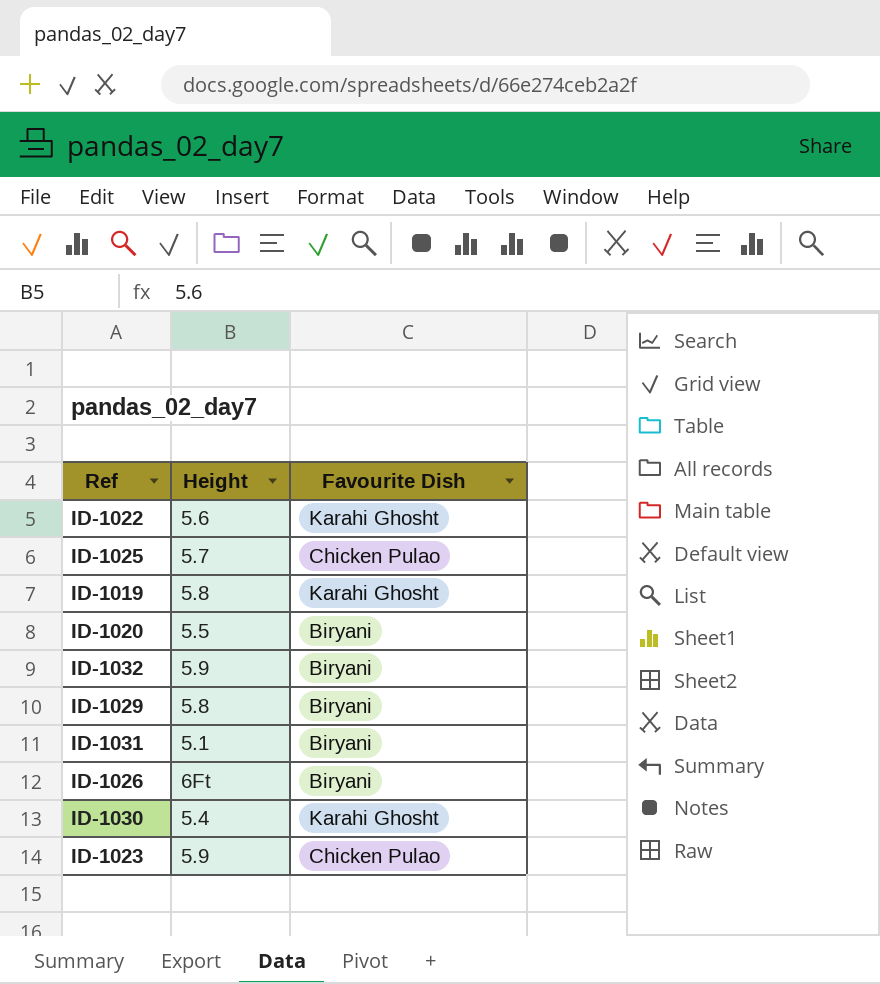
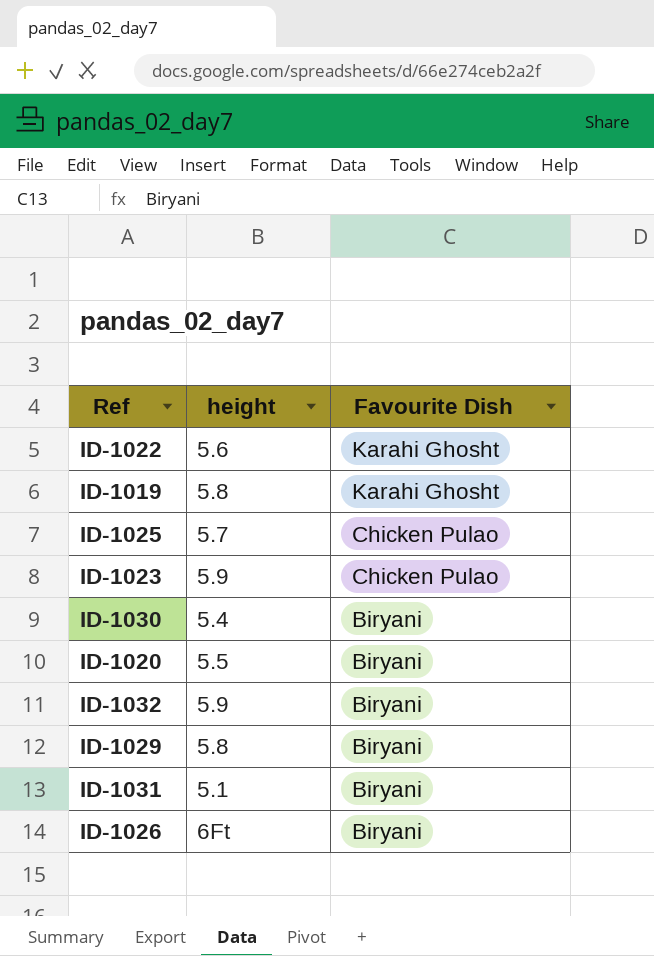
row order: none -> Favourite Dish descending
column name: Height -> height
ID-1030 | Favourite Dish: Karahi Ghosht -> Biryani

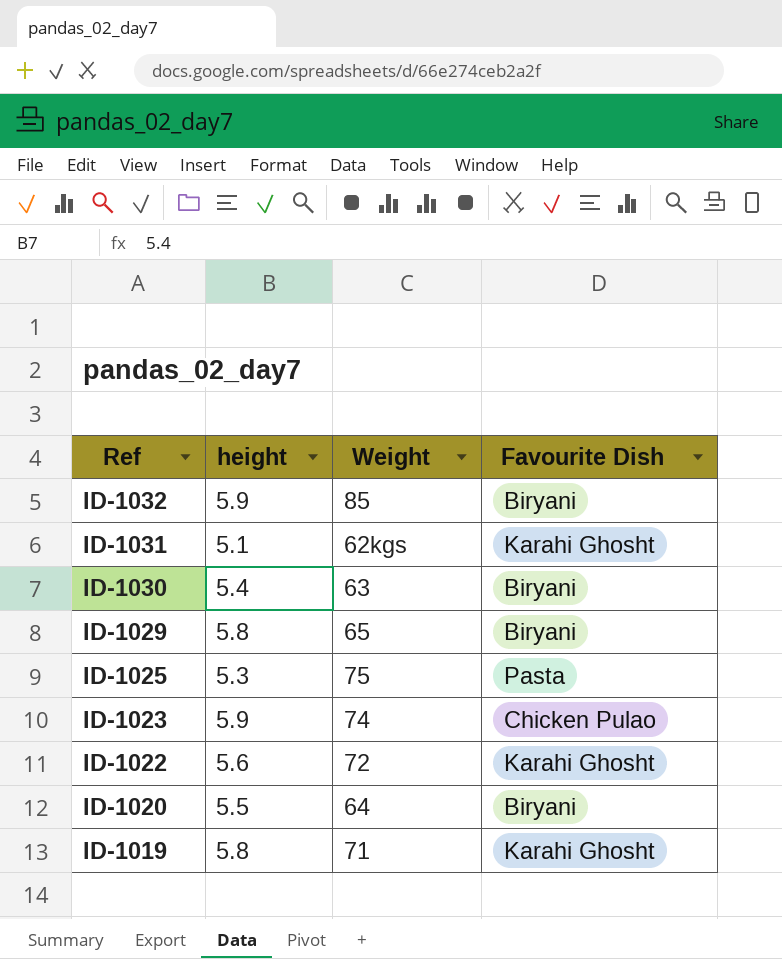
row order: Favourite Dish descending -> Ref descending
column Weight | position: none -> 3
row ID-1026: 6Ft | Biryani -> none
ID-1031 | Favourite Dish: Biryani -> Karahi Ghosht
ID-1025 | height: 5.7 -> 5.3
ID-1025 | Favourite Dish: Chicken Pulao -> Pasta

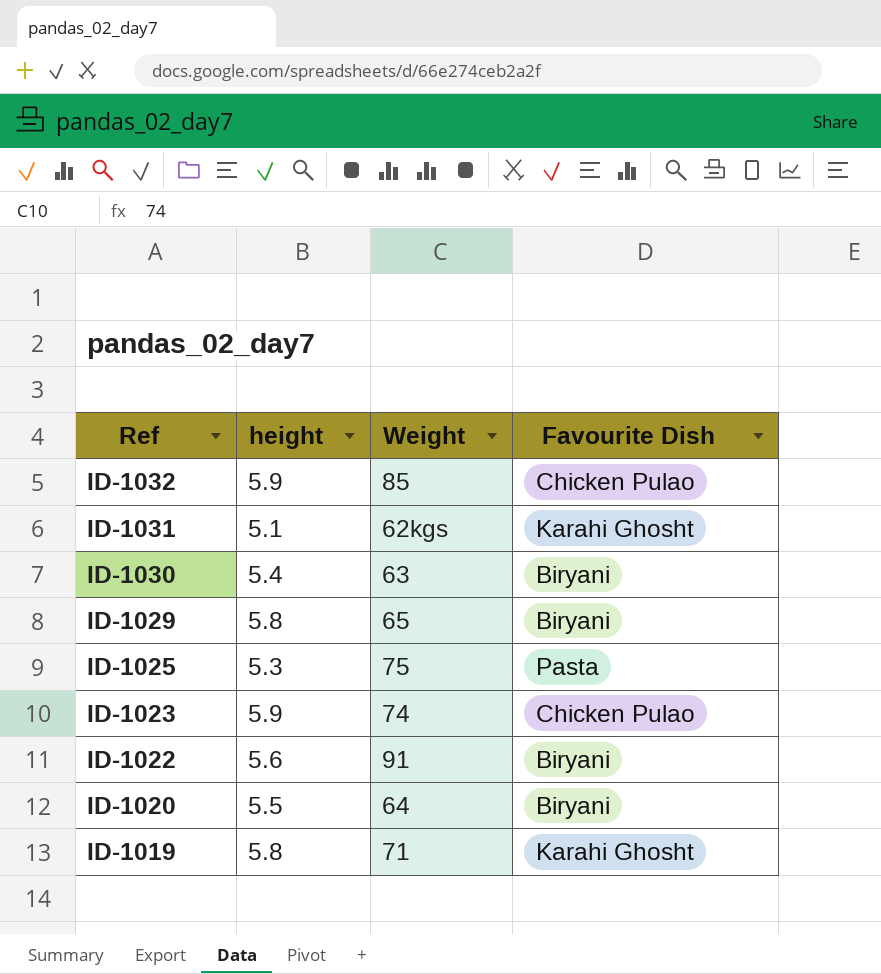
ID-1032 | Favourite Dish: Biryani -> Chicken Pulao
ID-1022 | Weight: 72 -> 91
ID-1022 | Favourite Dish: Karahi Ghosht -> Biryani

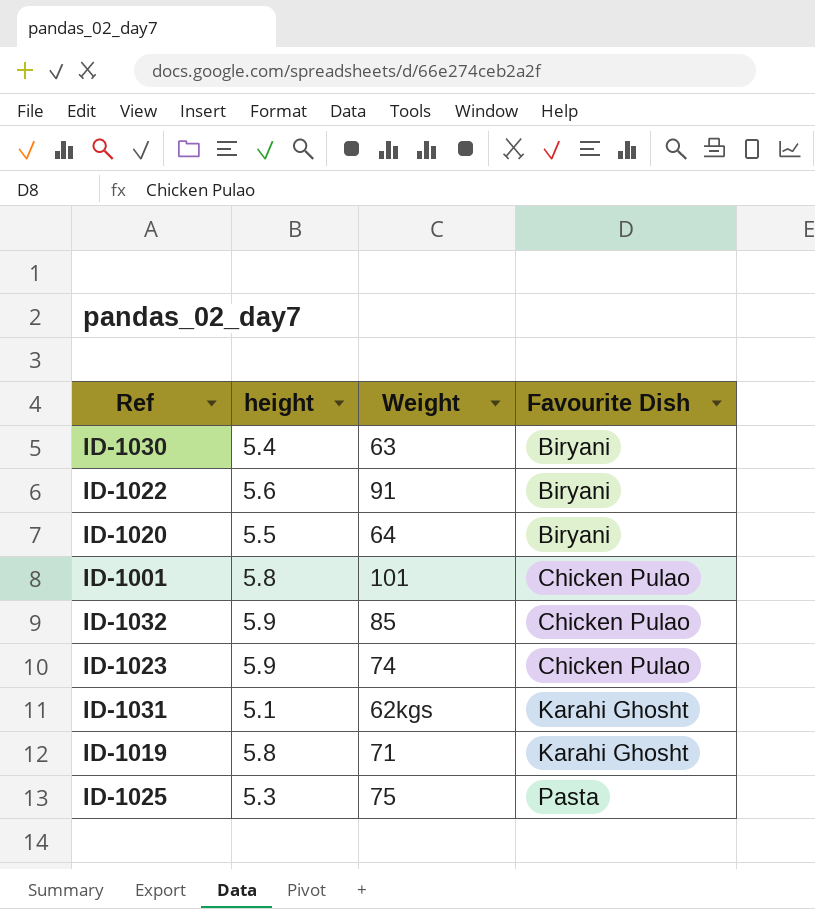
row order: Ref descending -> Favourite Dish ascending
row ID-1029: 5.8 | 65 | Biryani -> none
row ID-1001: none -> 5.8 | 101 | Chicken Pulao

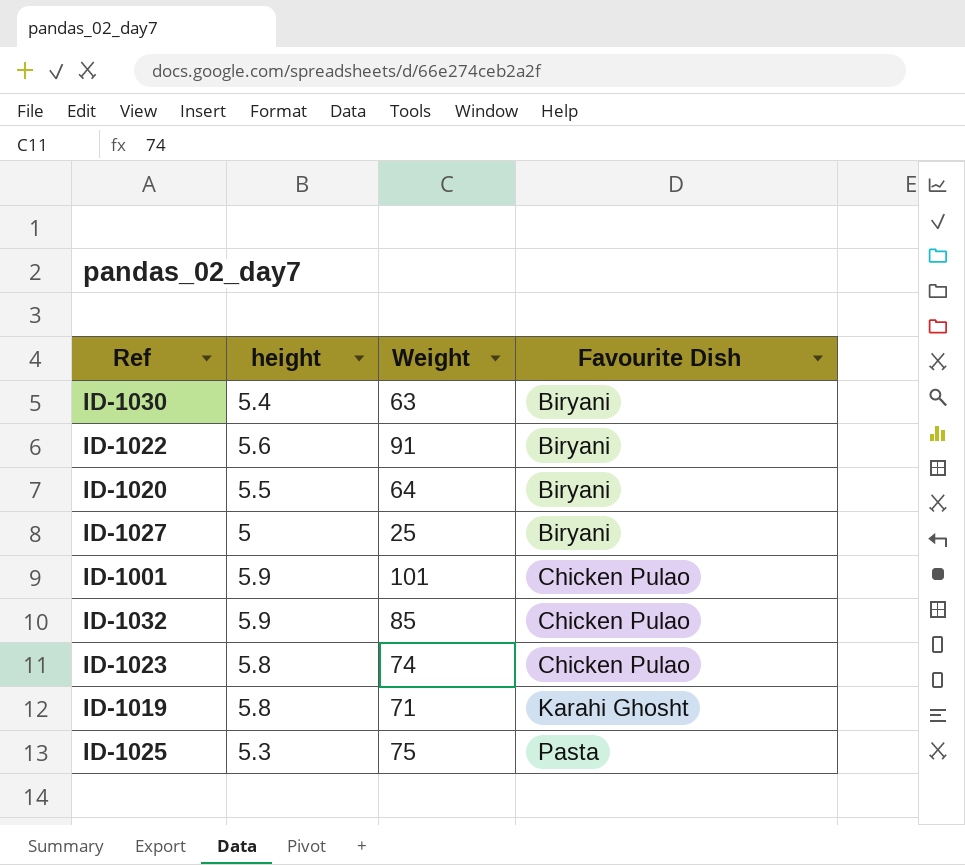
row ID-1031: 5.1 | 62kgs | Karahi Ghosht -> none
row ID-1027: none -> 5 | 25 | Biryani
ID-1001 | height: 5.8 -> 5.9
ID-1023 | height: 5.9 -> 5.8

